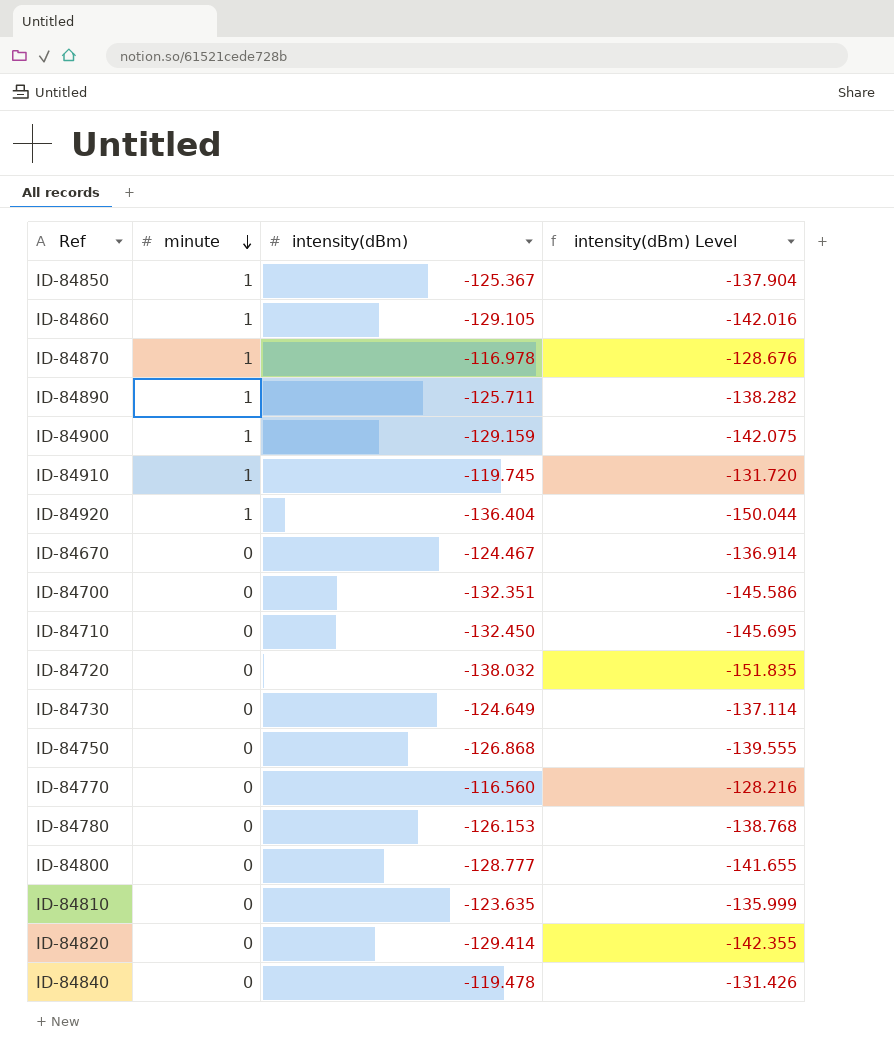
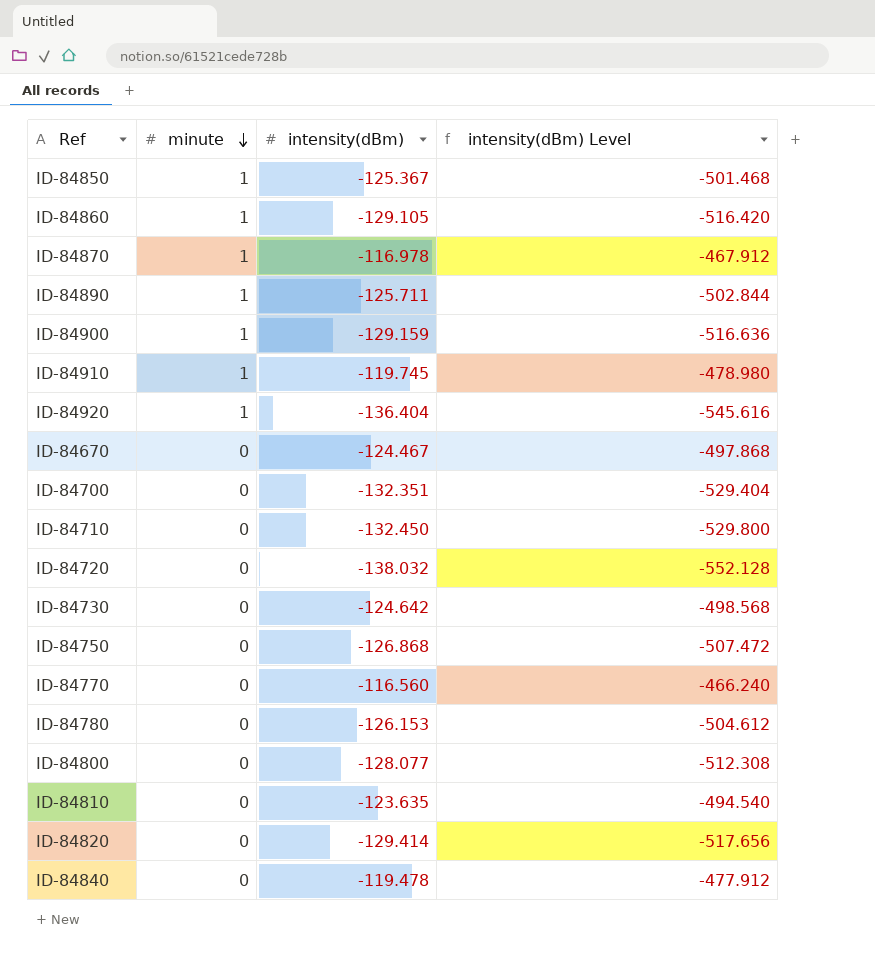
column intensity(dBm) Level | formula: [intensity(dBm)] * 1.1 -> [intensity(dBm)] * 4
ID-84730 | intensity(dBm): -124.649 -> -124.642
ID-84800 | intensity(dBm): -128.777 -> -128.077

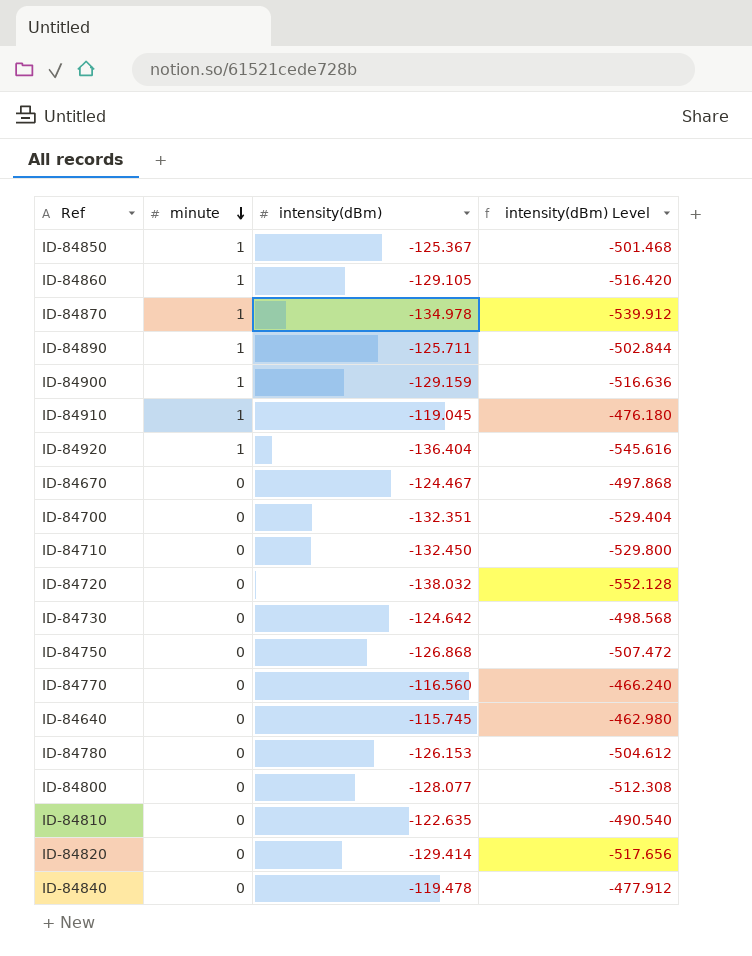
ID-84870 | intensity(dBm): -116.978 -> -134.978
ID-84870 | intensity(dBm) Level: -467.912 -> -539.912
ID-84910 | intensity(dBm): -119.745 -> -119.045
ID-84910 | intensity(dBm) Level: -478.980 -> -476.180
row ID-84640: none -> 0 | -115.745 | -462.980
ID-84810 | intensity(dBm): -123.635 -> -122.635
ID-84810 | intensity(dBm) Level: -494.540 -> -490.540

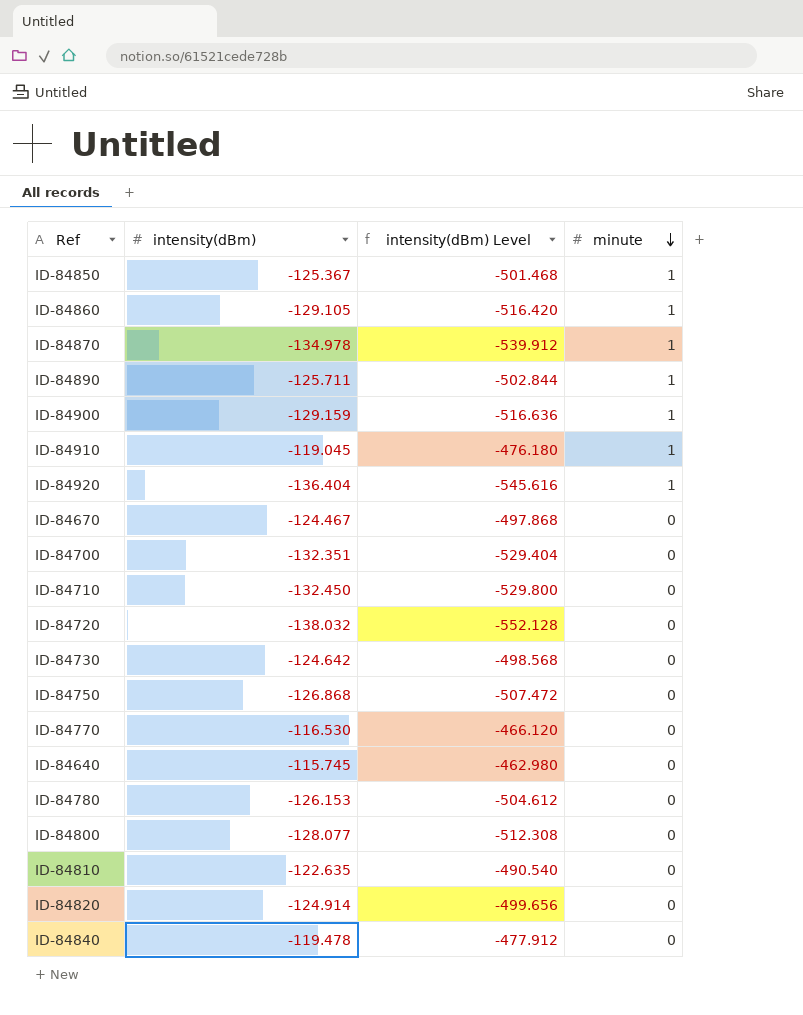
column minute | position: 2 -> 4
ID-84770 | intensity(dBm): -116.560 -> -116.530
ID-84770 | intensity(dBm) Level: -466.240 -> -466.120
ID-84820 | intensity(dBm): -129.414 -> -124.914
ID-84820 | intensity(dBm) Level: -517.656 -> -499.656

